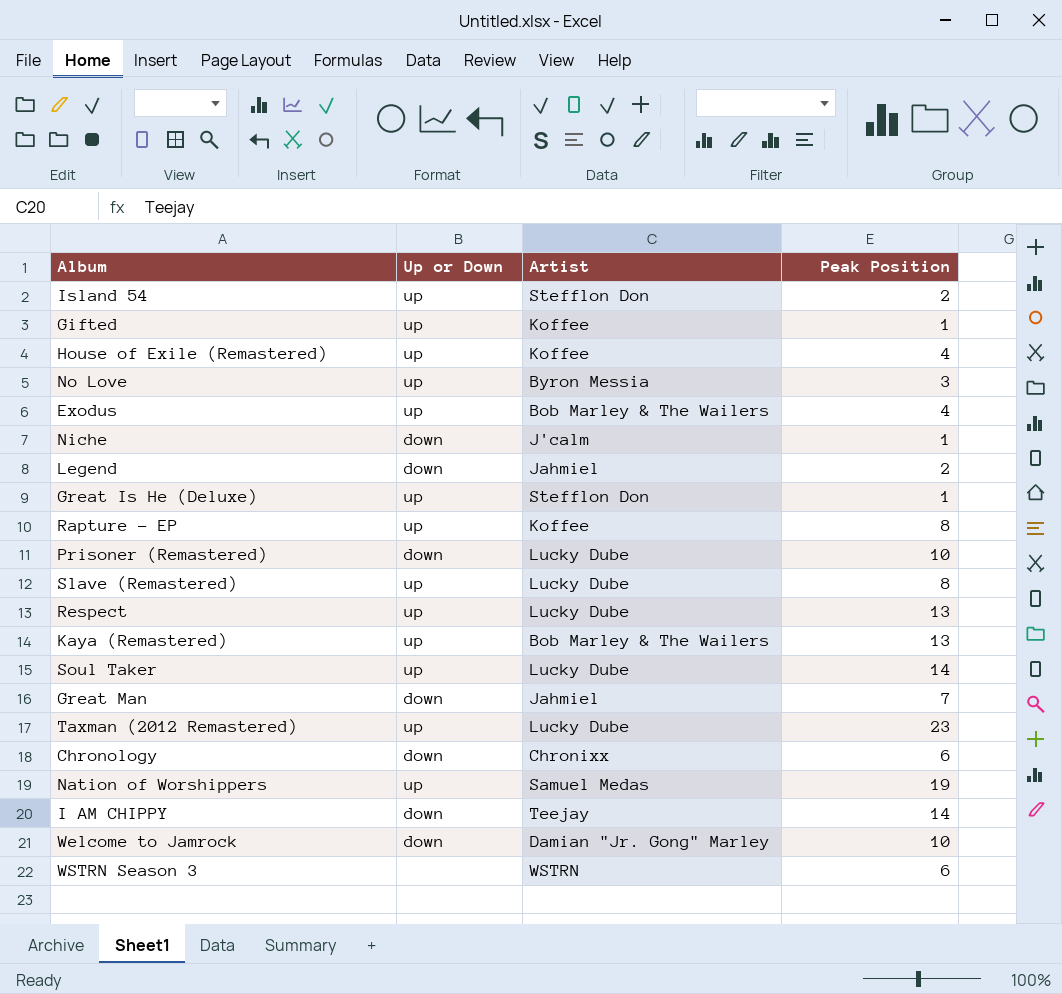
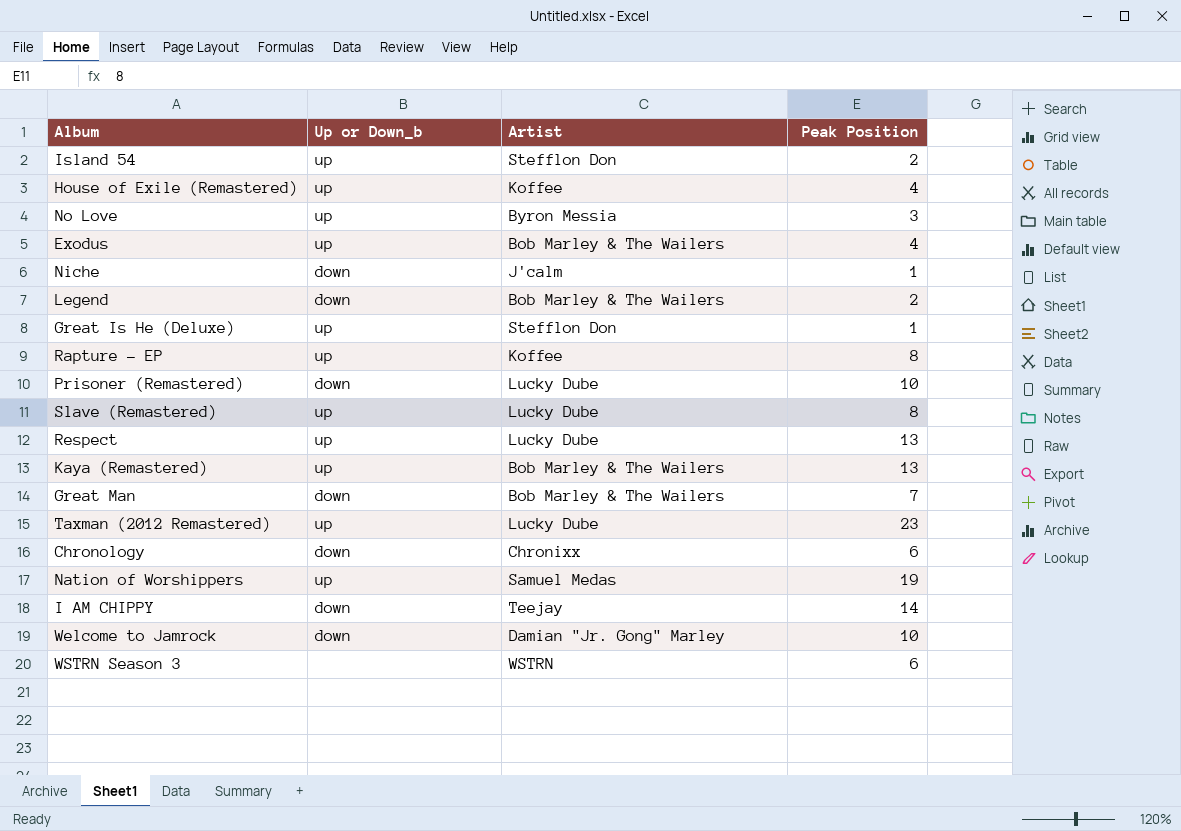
column name: Up or Down -> Up or Down_b
row Gifted: up | Koffee | 1 -> none
row Soul Taker: up | Lucky Dube | 14 -> none
Legend | Artist: Jahmiel -> Bob Marley & The Wailers
Great Man | Artist: Jahmiel -> Bob Marley & The Wailers

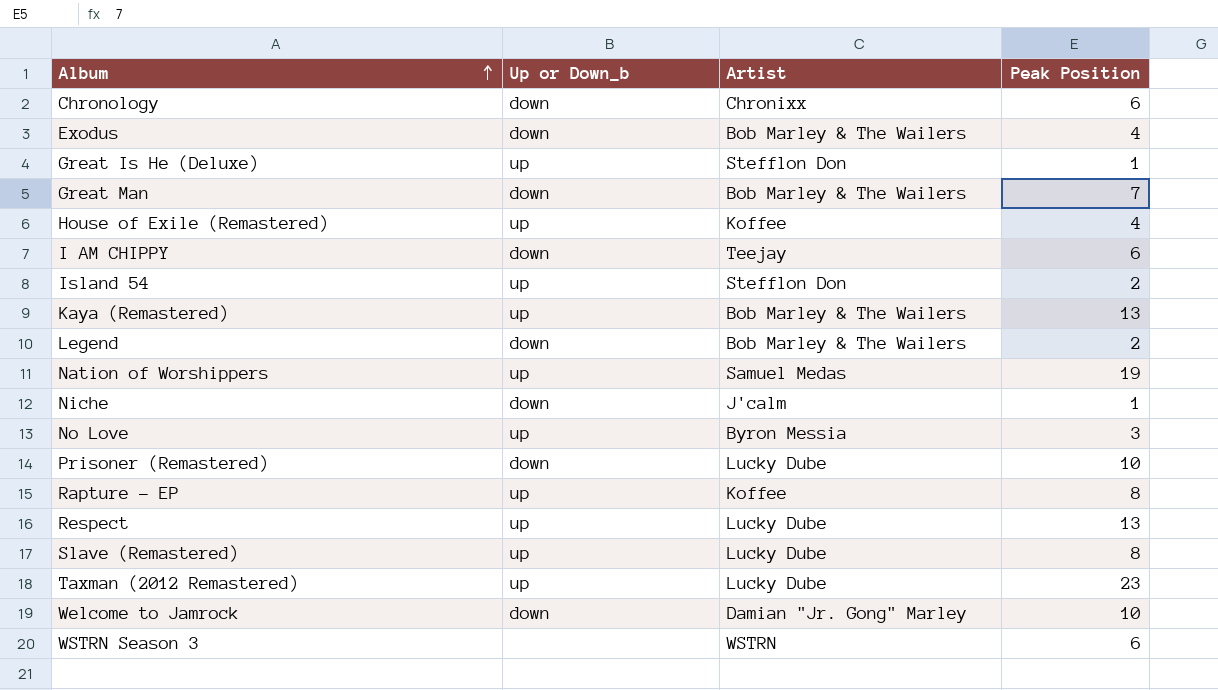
row order: none -> Album ascending
Exodus | Up or Down_b: up -> down
I AM CHIPPY | Peak Position: 14 -> 6

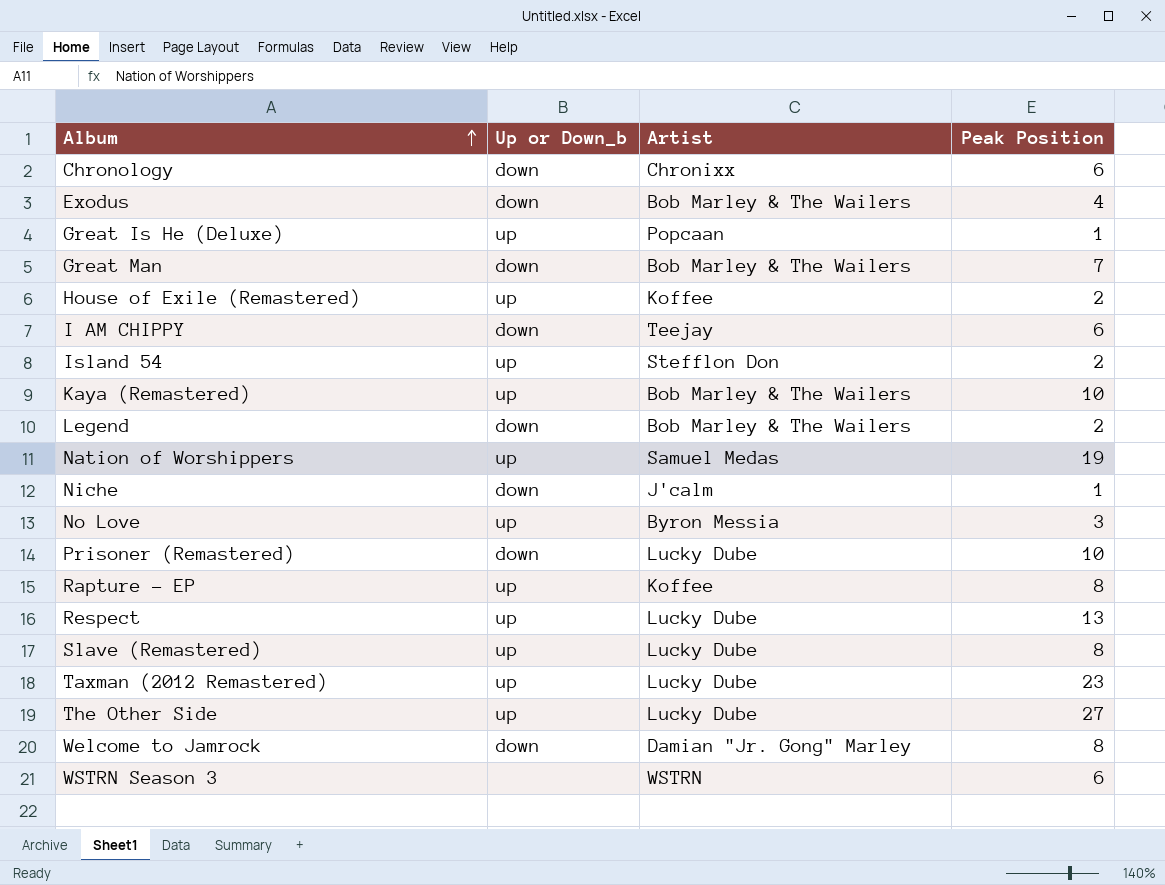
Great Is He (Deluxe) | Artist: Stefflon Don -> Popcaan
House of Exile (Remastered) | Peak Position: 4 -> 2
Kaya (Remastered) | Peak Position: 13 -> 10
row The Other Side: none -> up | Lucky Dube | 27
Welcome to Jamrock | Peak Position: 10 -> 8

